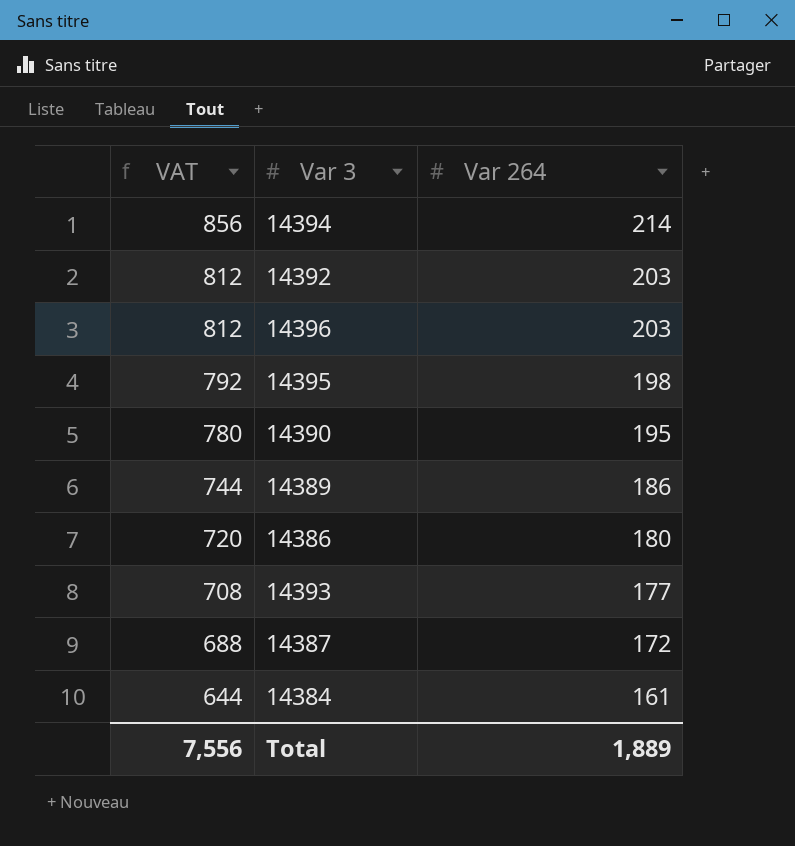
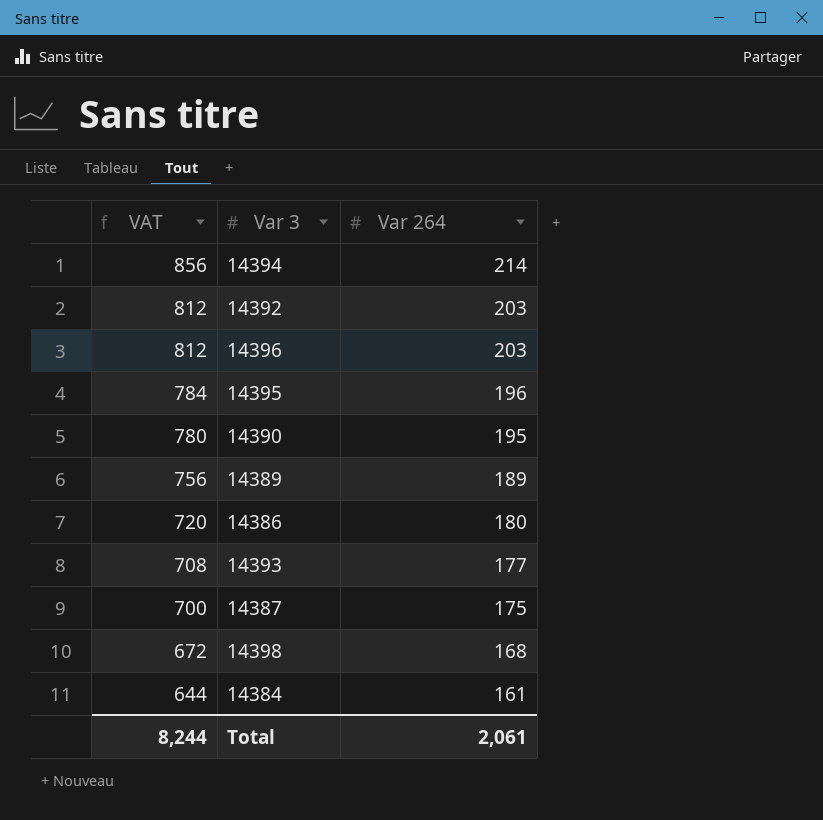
14395 | VAT: 792 -> 784
14395 | Var 264: 198 -> 196
14389 | VAT: 744 -> 756
14389 | Var 264: 186 -> 189
14387 | VAT: 688 -> 700
14387 | Var 264: 172 -> 175
row 14398: none -> 672 | 168
Total | VAT: 7,556 -> 8,244
Total | Var 264: 1,889 -> 2,061

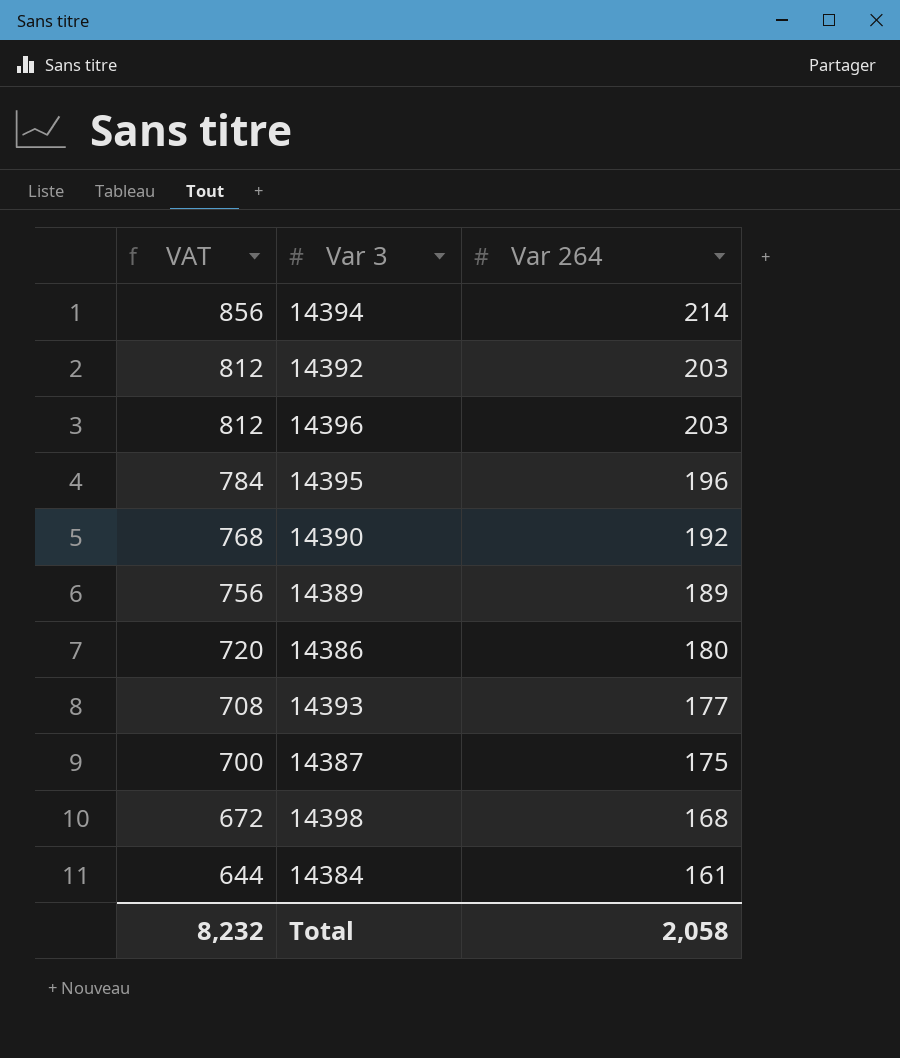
14390 | VAT: 780 -> 768
14390 | Var 264: 195 -> 192
Total | VAT: 8,244 -> 8,232
Total | Var 264: 2,061 -> 2,058

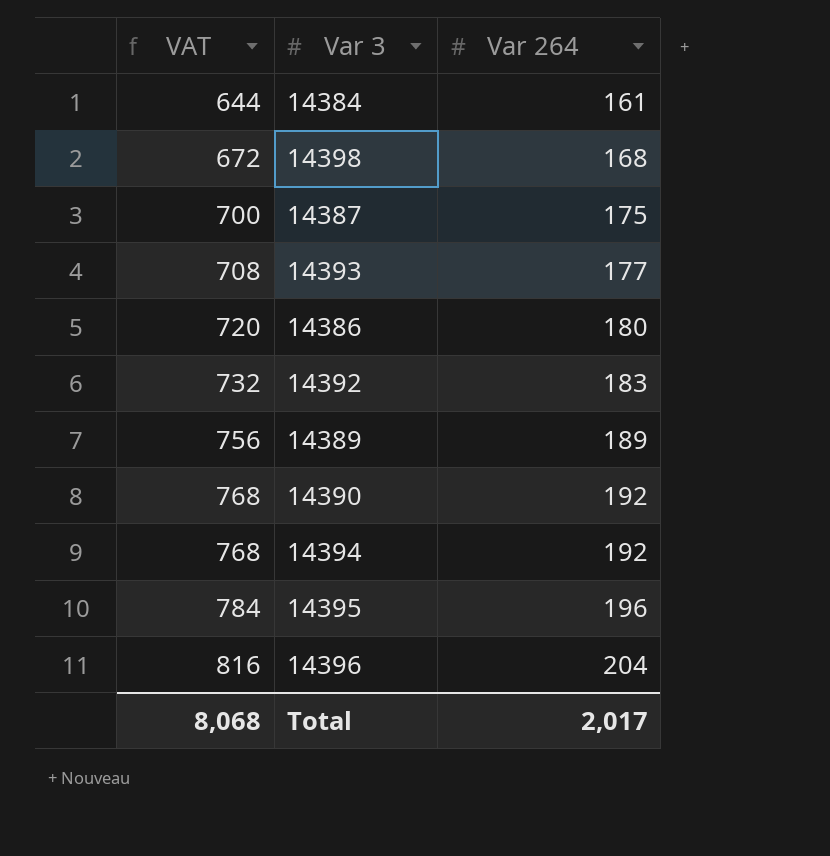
row order: VAT descending -> VAT ascending
14392 | VAT: 812 -> 732
14392 | Var 264: 203 -> 183
14394 | VAT: 856 -> 768
14394 | Var 264: 214 -> 192
14396 | VAT: 812 -> 816
14396 | Var 264: 203 -> 204
Total | VAT: 8,232 -> 8,068
Total | Var 264: 2,058 -> 2,017

